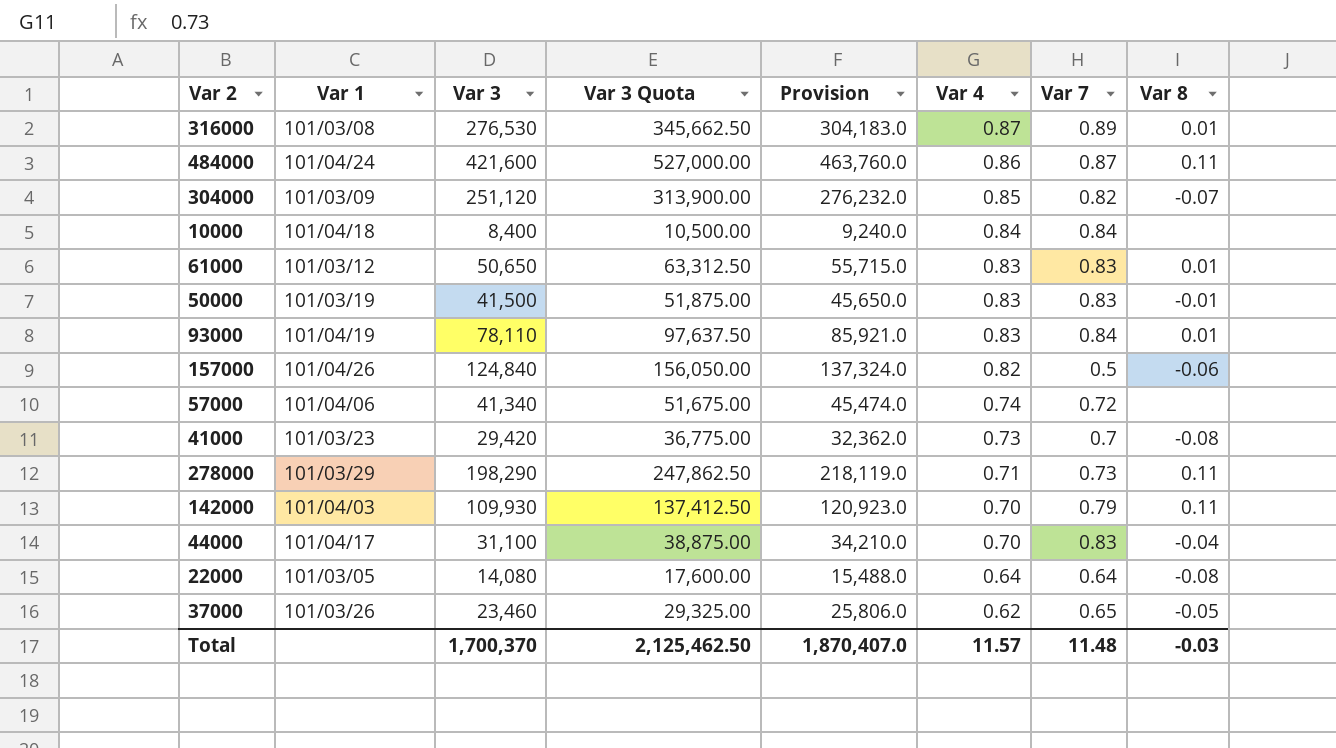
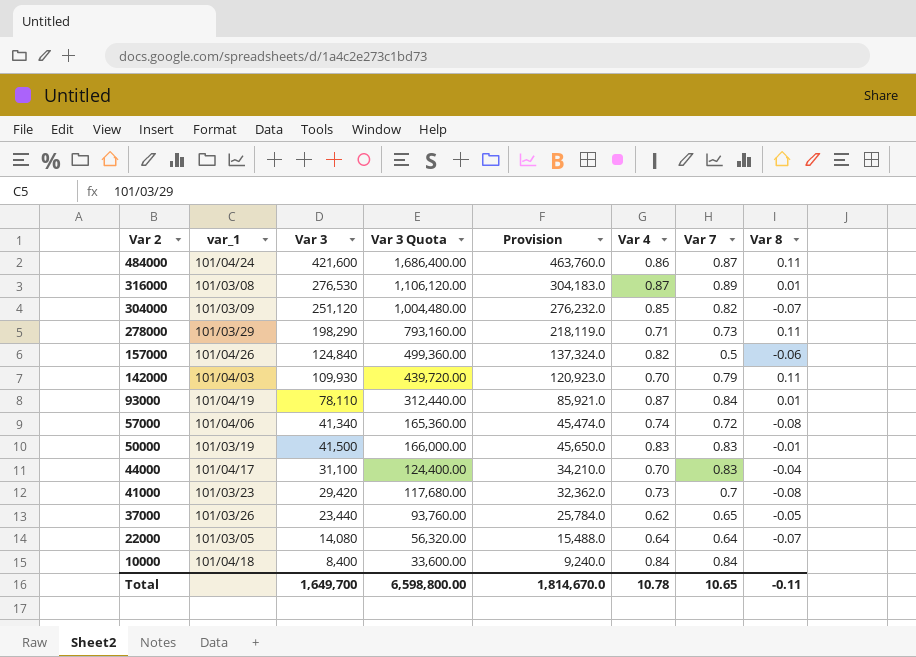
row order: Var 4 descending -> Var 2 descending
column name: Var 1 -> var_1
column Var 3 Quota | formula: [Var 3] * 1.25 -> [Var 3] * 4
row 61000: 101/03/12 | 50,650 | 63,312.50 | 55,715.0 | 0.83 | 0.83 | 0.01 -> none
93000 | Var 4: 0.83 -> 0.87
57000 | Var 8: none -> -0.08
37000 | Var 3: 23,460 -> 23,440
37000 | Provision: 25,806.0 -> 25,784.0
22000 | Var 8: -0.08 -> -0.07
Total | Var 3: 1,700,370 -> 1,649,700
Total | Var 3 Quota: 2,125,462.50 -> 6,598,800.00
Total | Provision: 1,870,407.0 -> 1,814,670.0
Total | Var 4: 11.57 -> 10.78
Total | Var 7: 11.48 -> 10.65
Total | Var 8: -0.03 -> -0.11

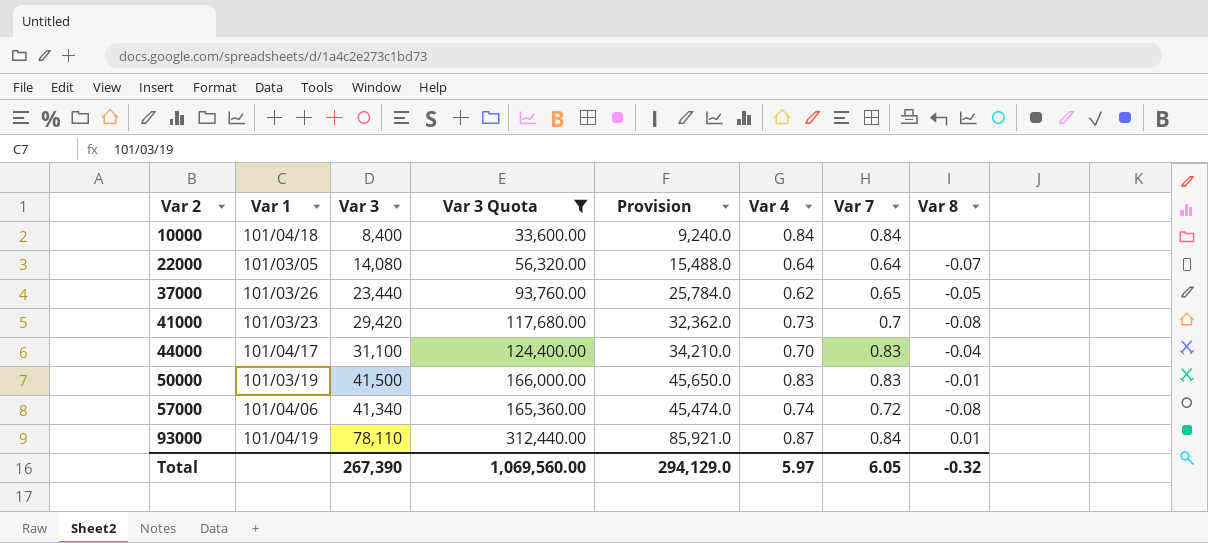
filter: none -> Var 3 Quota <= 312,440.00
row order: Var 2 descending -> Var 2 ascending
column name: var_1 -> Var 1
Total | Var 3: 1,649,700 -> 267,390
Total | Var 3 Quota: 6,598,800.00 -> 1,069,560.00
Total | Provision: 1,814,670.0 -> 294,129.0
Total | Var 4: 10.78 -> 5.97
Total | Var 7: 10.65 -> 6.05
Total | Var 8: -0.11 -> -0.32

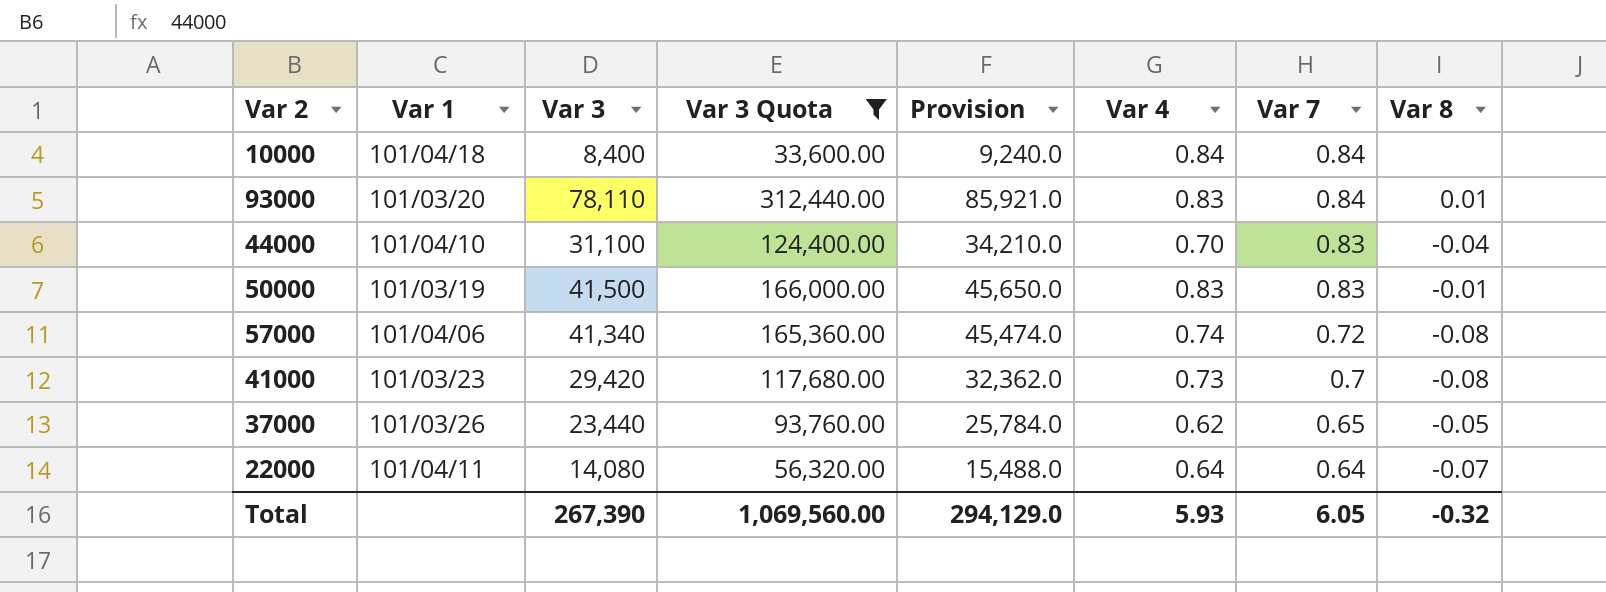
row order: Var 2 ascending -> Var 7 descending
93000 | Var 1: 101/04/19 -> 101/03/20
93000 | Var 4: 0.87 -> 0.83
44000 | Var 1: 101/04/17 -> 101/04/10
22000 | Var 1: 101/03/05 -> 101/04/11
Total | Var 4: 5.97 -> 5.93

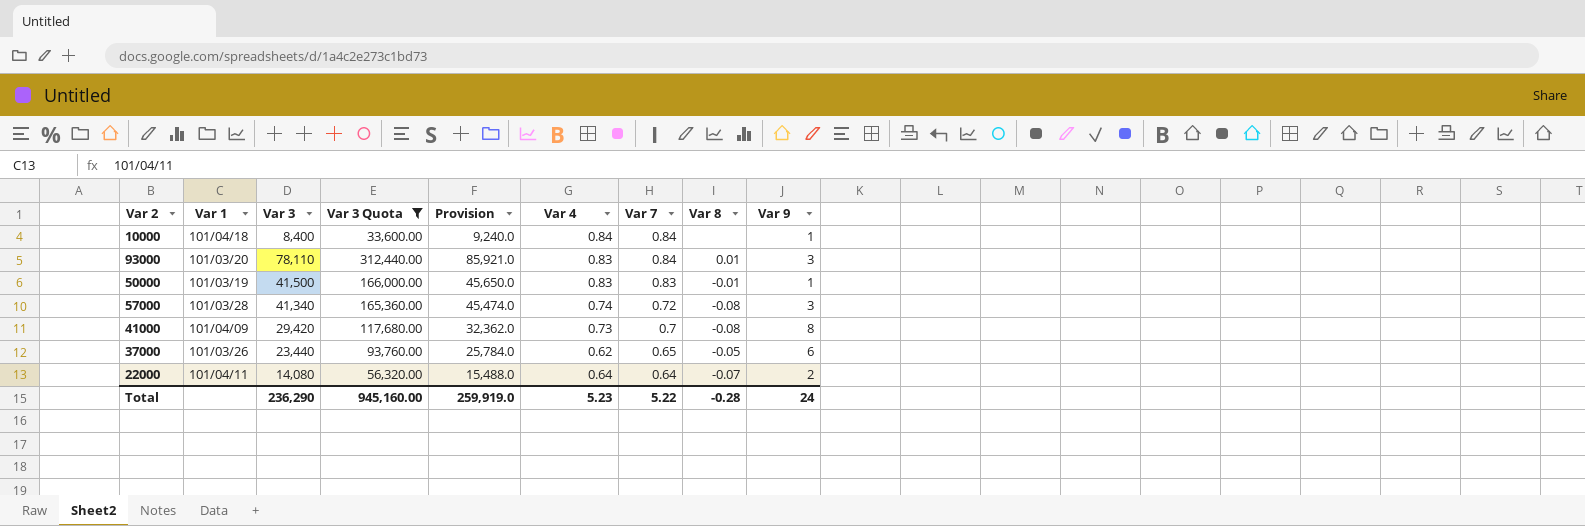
column Var 9 | position: none -> 9
row 44000: 101/04/10 | 31,100 | 124,400.00 | 34,210.0 | 0.70 | 0.83 | -0.04 -> none
57000 | Var 1: 101/04/06 -> 101/03/28
41000 | Var 1: 101/03/23 -> 101/04/09
Total | Var 3: 267,390 -> 236,290
Total | Var 3 Quota: 1,069,560.00 -> 945,160.00
Total | Provision: 294,129.0 -> 259,919.0
Total | Var 4: 5.93 -> 5.23
Total | Var 7: 6.05 -> 5.22
Total | Var 8: -0.32 -> -0.28

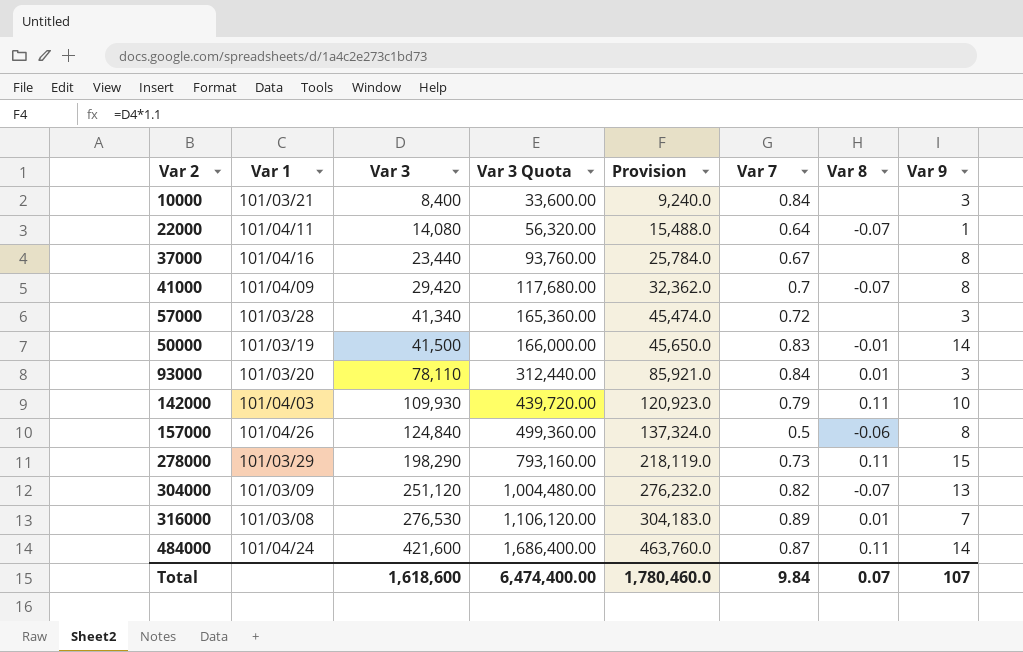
filter: Var 3 Quota <= 312,440.00 -> none
row order: Var 7 descending -> Var 3 ascending
column Var 4 | position: 6 -> none
10000 | Var 1: 101/04/18 -> 101/03/21
10000 | Var 9: 1 -> 3
22000 | Var 9: 2 -> 1
37000 | Var 1: 101/03/26 -> 101/04/16
37000 | Var 7: 0.65 -> 0.67
37000 | Var 8: -0.05 -> none
37000 | Var 9: 6 -> 8
41000 | Var 8: -0.08 -> -0.07
57000 | Var 8: -0.08 -> none
50000 | Var 9: 1 -> 14
Total | Var 3: 236,290 -> 1,618,600
Total | Var 3 Quota: 945,160.00 -> 6,474,400.00
Total | Provision: 259,919.0 -> 1,780,460.0
Total | Var 7: 5.22 -> 9.84
Total | Var 8: -0.28 -> 0.07
Total | Var 9: 24 -> 107

